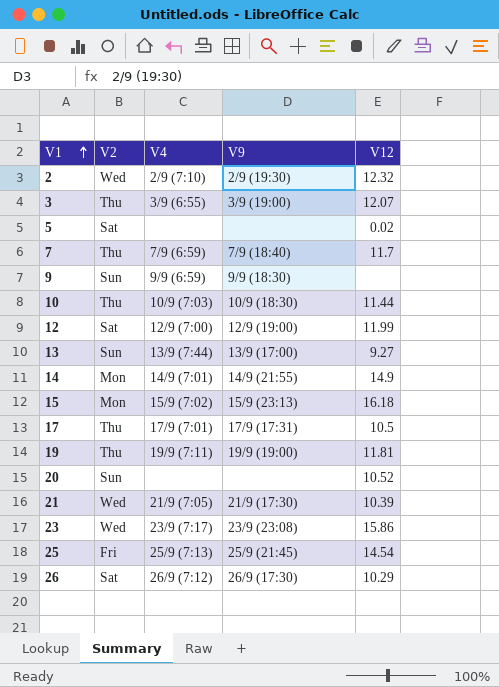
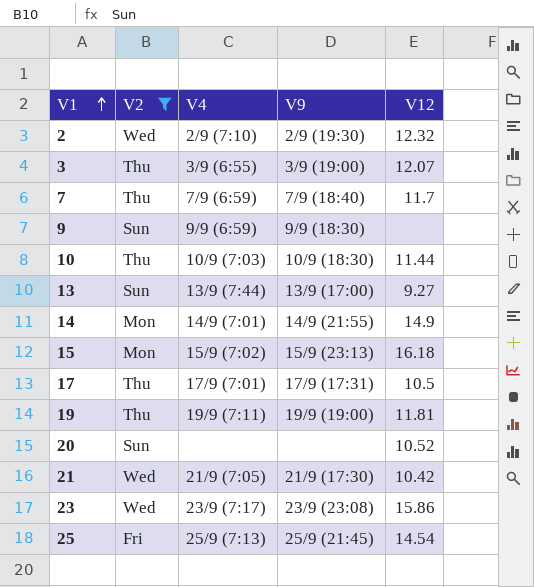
filter: none -> V2 != Sat
21 | V12: 10.39 -> 10.42

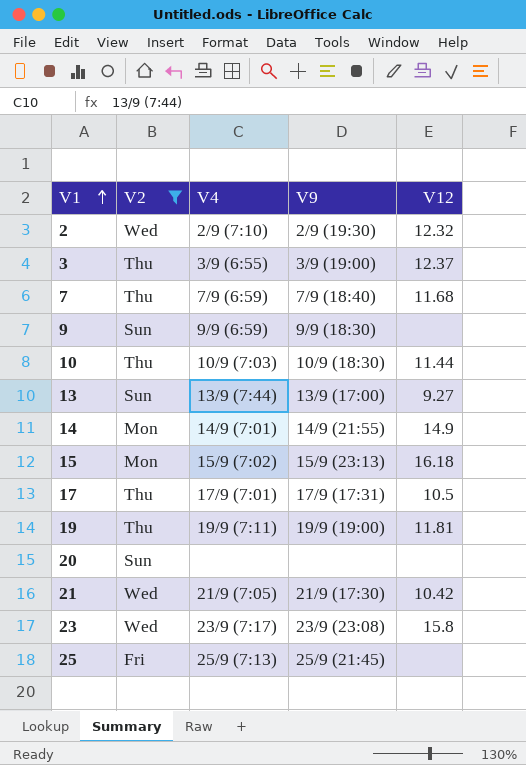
3 | V12: 12.07 -> 12.37
7 | V12: 11.7 -> 11.68
20 | V12: 10.52 -> none
23 | V12: 15.86 -> 15.8
25 | V12: 14.54 -> none

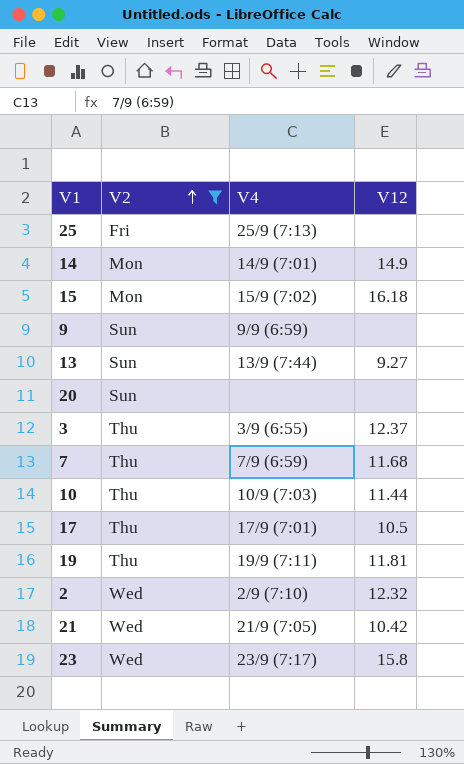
row order: V1 ascending -> V2 ascending
column V9 | position: 4 -> none

